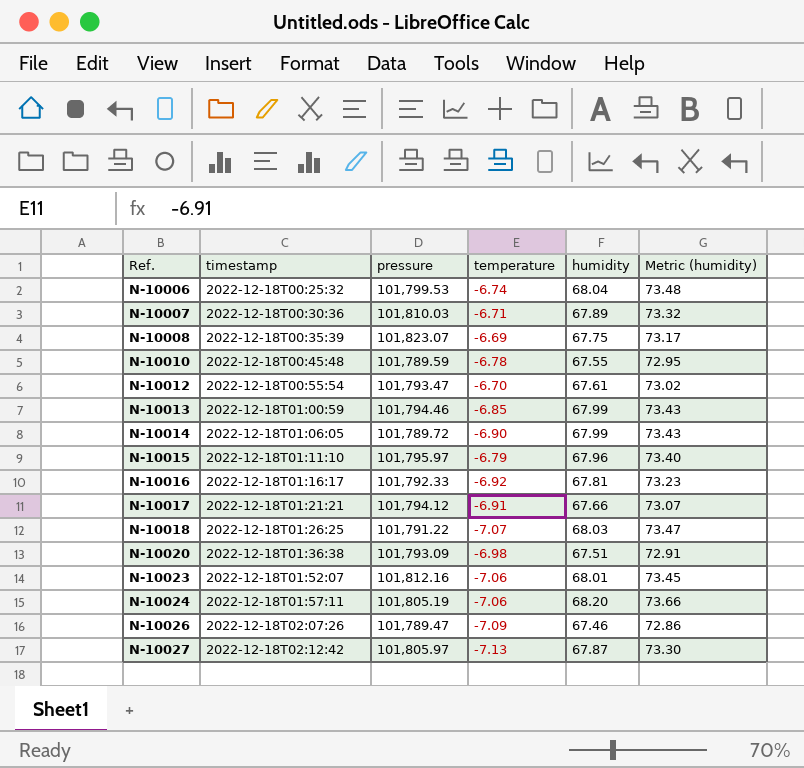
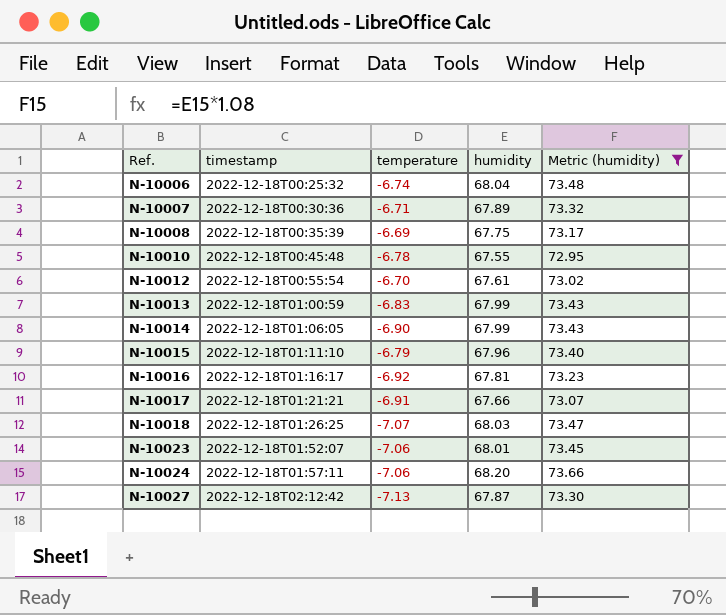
filter: none -> Metric (humidity) >= 72.95
column pressure | position: 3 -> none
N-10013 | temperature: -6.85 -> -6.83

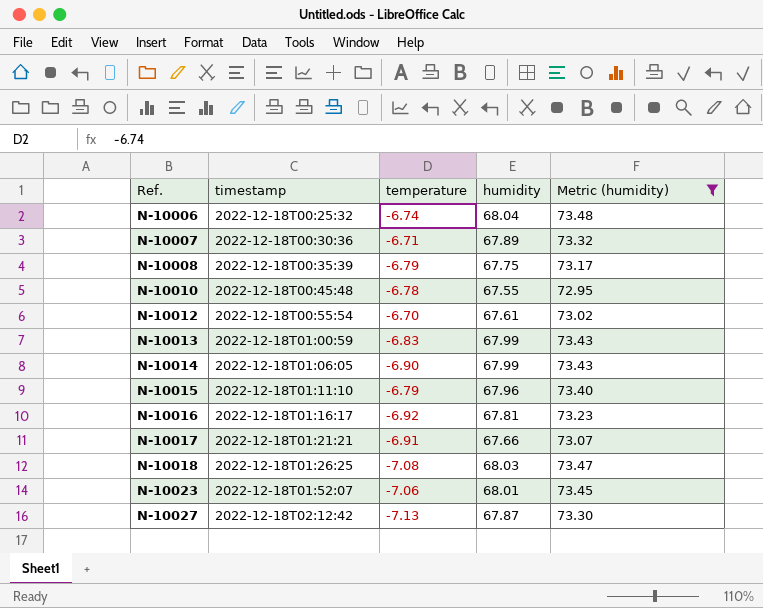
row N-10024: 2022-12-18T01:57:11 | -7.06 | 68.20 | 73.66 -> none
N-10008 | temperature: -6.69 -> -6.79
N-10018 | temperature: -7.07 -> -7.08

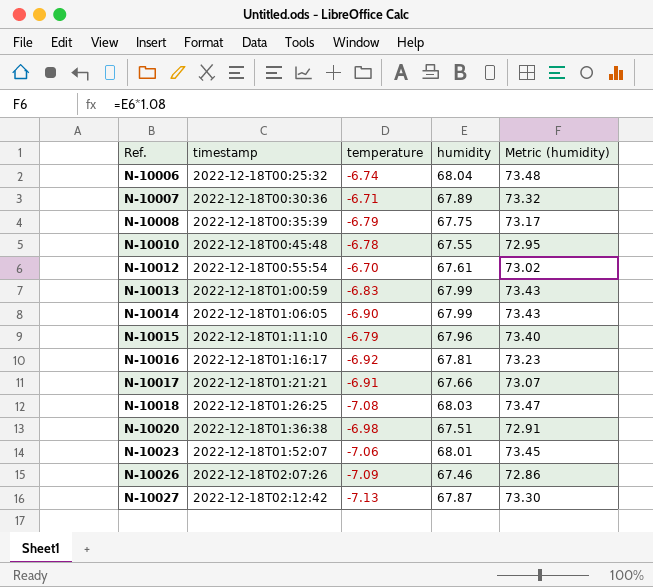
filter: Metric (humidity) >= 72.95 -> none

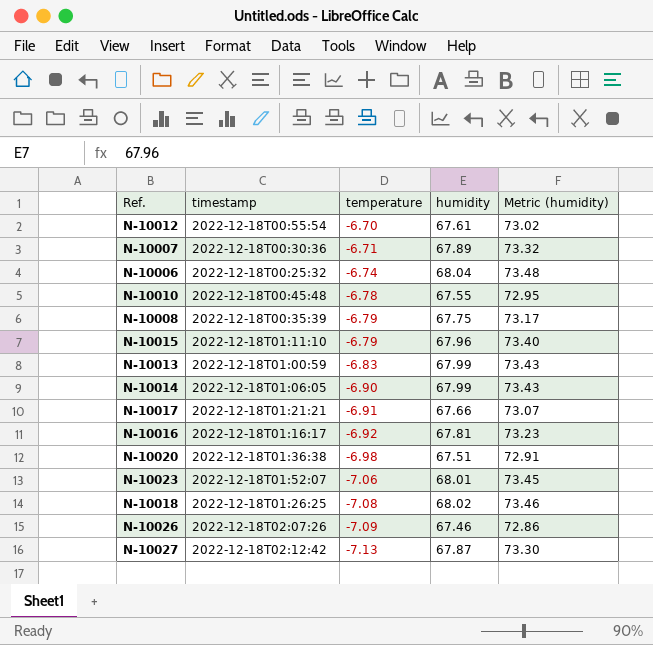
row order: Ref. ascending -> temperature descending
N-10018 | humidity: 68.03 -> 68.02
N-10018 | Metric (humidity): 73.47 -> 73.46

